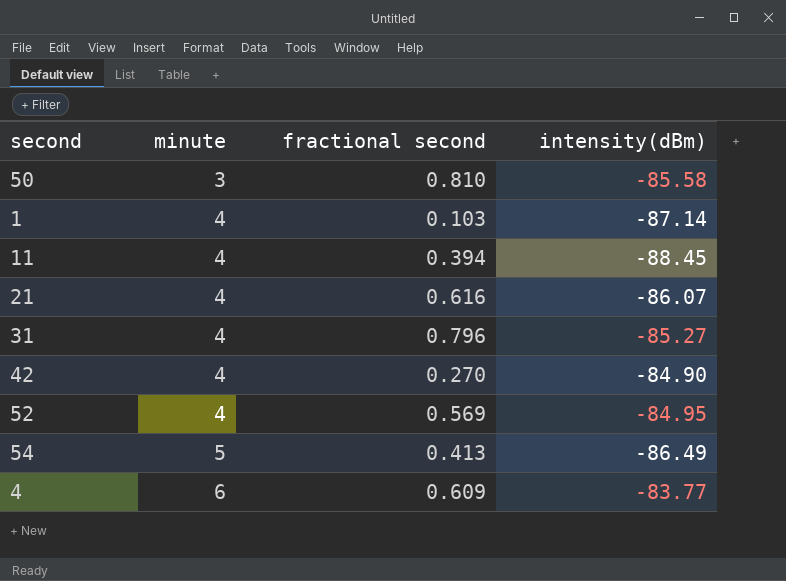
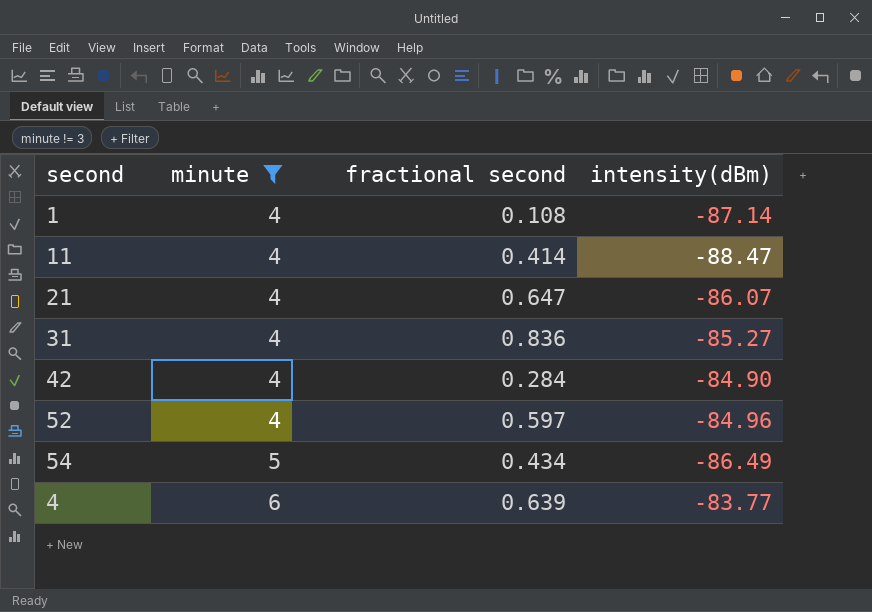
filter: none -> minute != 3
1 | fractional second: 0.103 -> 0.108
11 | fractional second: 0.394 -> 0.414
11 | intensity(dBm): -88.45 -> -88.47
21 | fractional second: 0.616 -> 0.647
31 | fractional second: 0.796 -> 0.836
42 | fractional second: 0.270 -> 0.284
52 | fractional second: 0.569 -> 0.597
52 | intensity(dBm): -84.95 -> -84.96
54 | fractional second: 0.413 -> 0.434
4 | fractional second: 0.609 -> 0.639

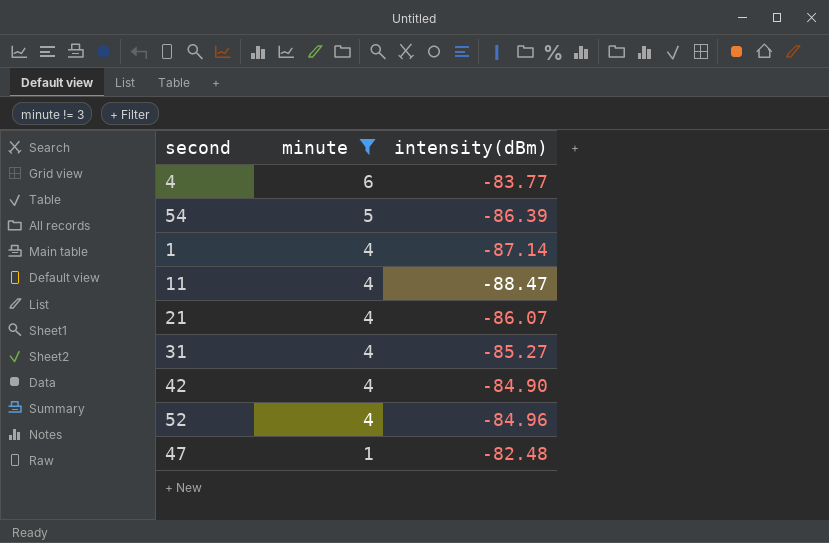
row order: minute ascending -> minute descending
column fractional second | position: 3 -> none
54 | intensity(dBm): -86.49 -> -86.39
row 47: none -> 1 | -82.48

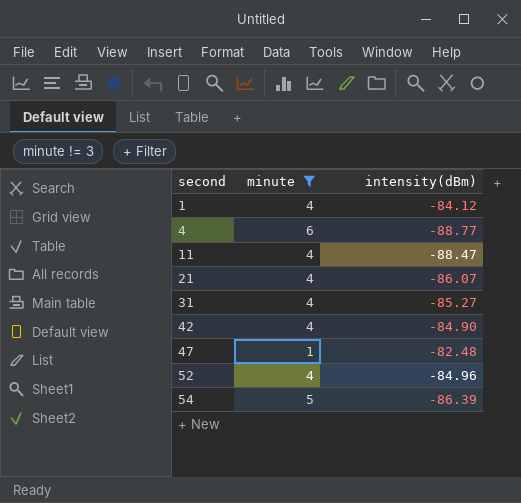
row order: minute descending -> second ascending
1 | intensity(dBm): -87.14 -> -84.12
4 | intensity(dBm): -83.77 -> -88.77

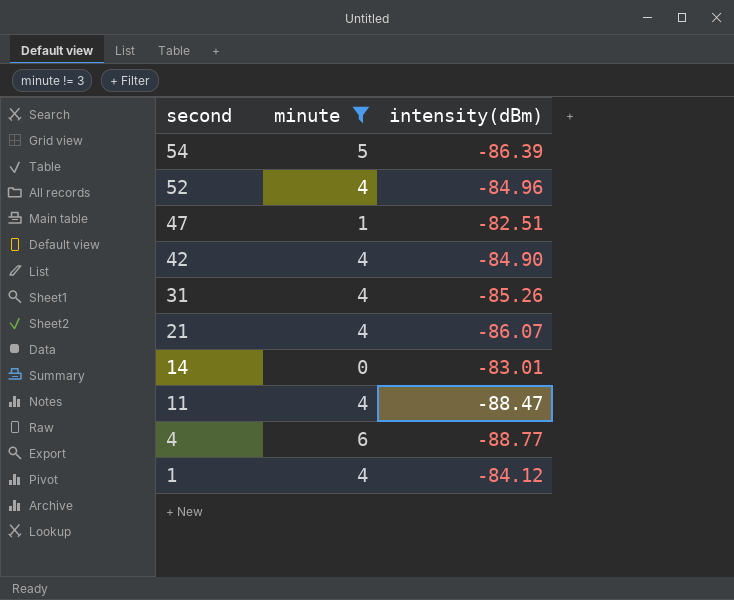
row order: second ascending -> second descending
47 | intensity(dBm): -82.48 -> -82.51
31 | intensity(dBm): -85.27 -> -85.26
row 14: none -> 0 | -83.01

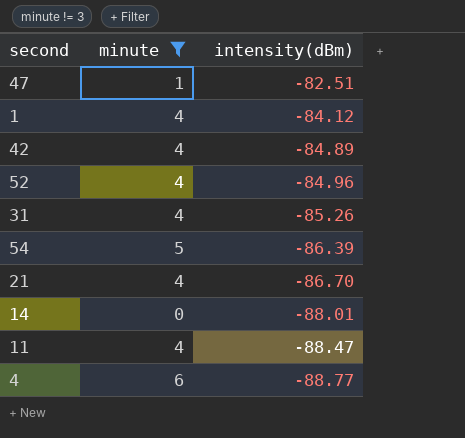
row order: second descending -> intensity(dBm) descending
42 | intensity(dBm): -84.90 -> -84.89
21 | intensity(dBm): -86.07 -> -86.70
14 | intensity(dBm): -83.01 -> -88.01

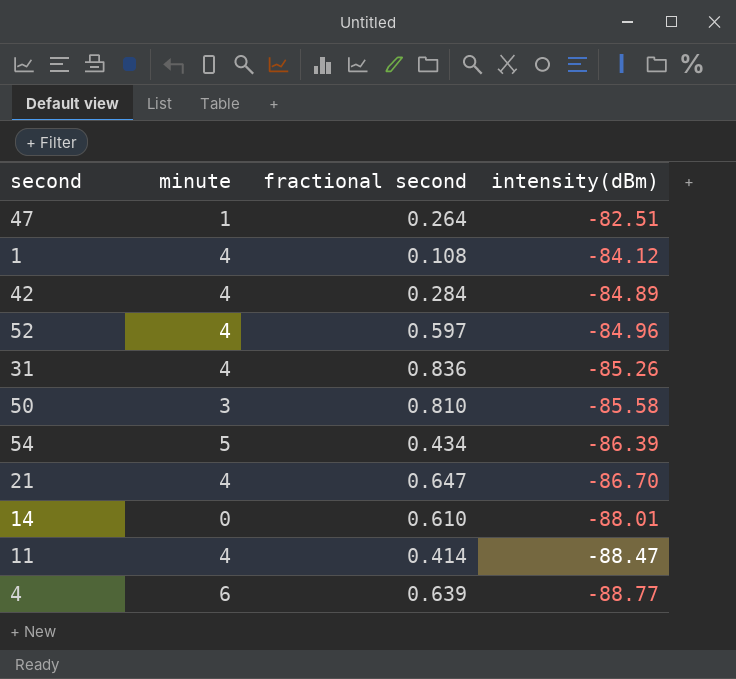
filter: minute != 3 -> none
column fractional second | position: none -> 3

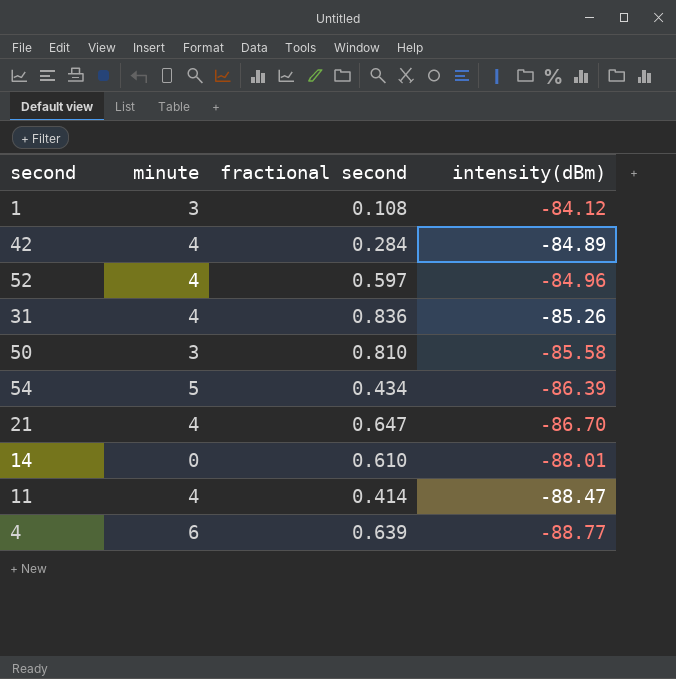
row 47: 1 | 0.264 | -82.51 -> none
1 | minute: 4 -> 3

